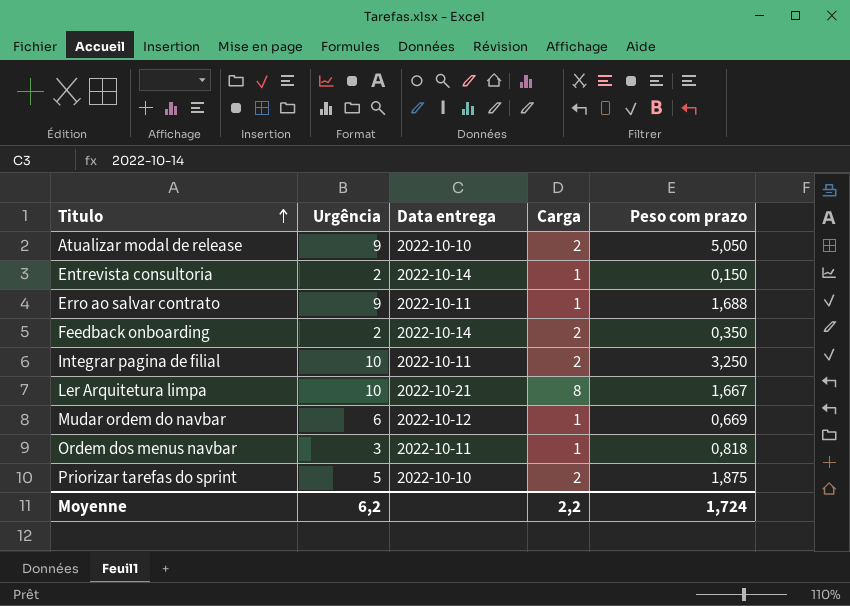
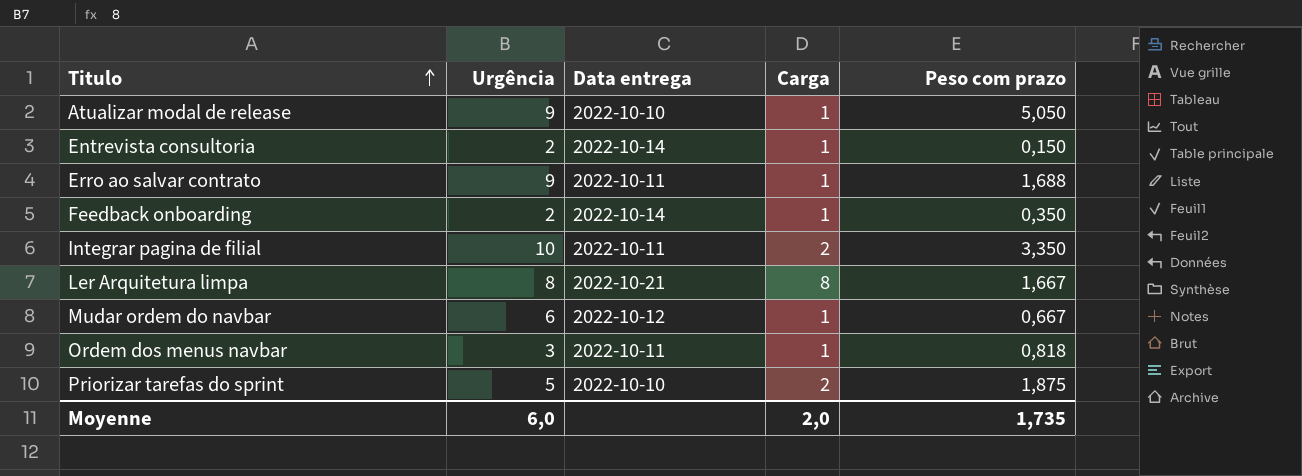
Atualizar modal de release | Carga: 2 -> 1
Feedback onboarding | Carga: 2 -> 1
Integrar pagina de filial | Peso com prazo: 3,250 -> 3,350
Ler Arquitetura limpa | Urgência: 10 -> 8
Mudar ordem do navbar | Peso com prazo: 0,669 -> 0,667
Moyenne | Urgência: 6,2 -> 6,0
Moyenne | Carga: 2,2 -> 2,0
Moyenne | Peso com prazo: 1,724 -> 1,735

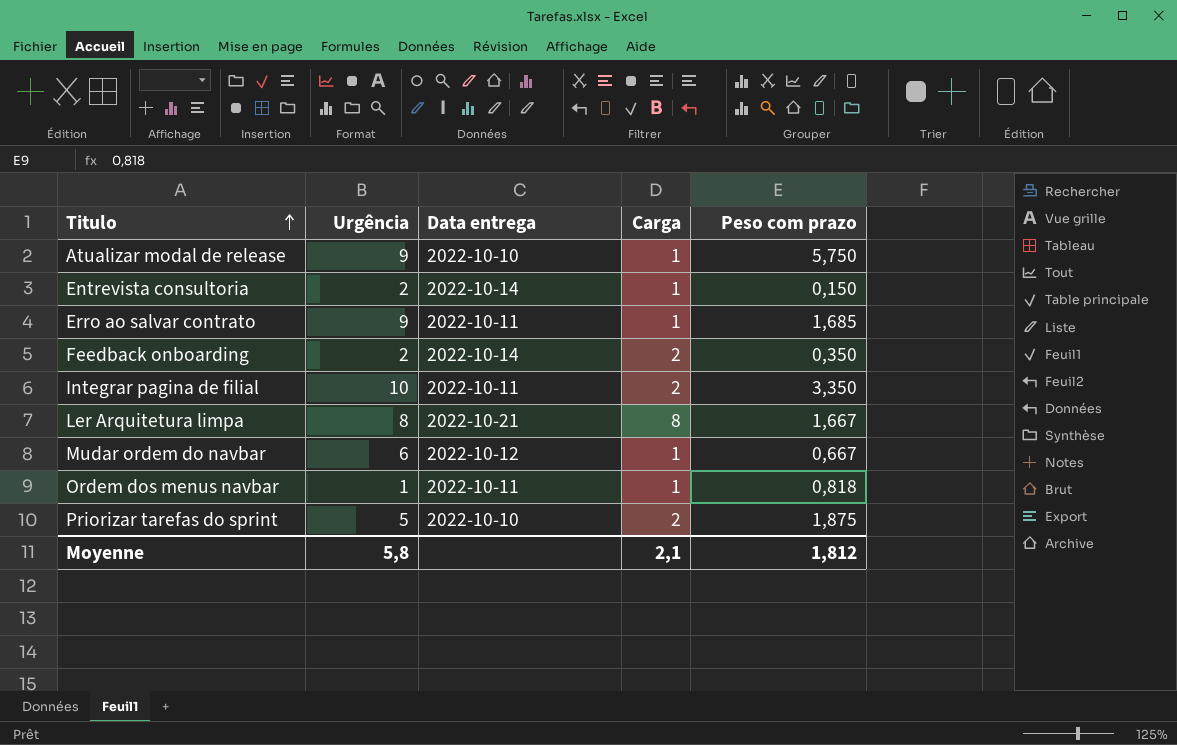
Atualizar modal de release | Peso com prazo: 5,050 -> 5,750
Erro ao salvar contrato | Peso com prazo: 1,688 -> 1,685
Feedback onboarding | Carga: 1 -> 2
Ordem dos menus navbar | Urgência: 3 -> 1
Moyenne | Urgência: 6,0 -> 5,8
Moyenne | Carga: 2,0 -> 2,1
Moyenne | Peso com prazo: 1,735 -> 1,812

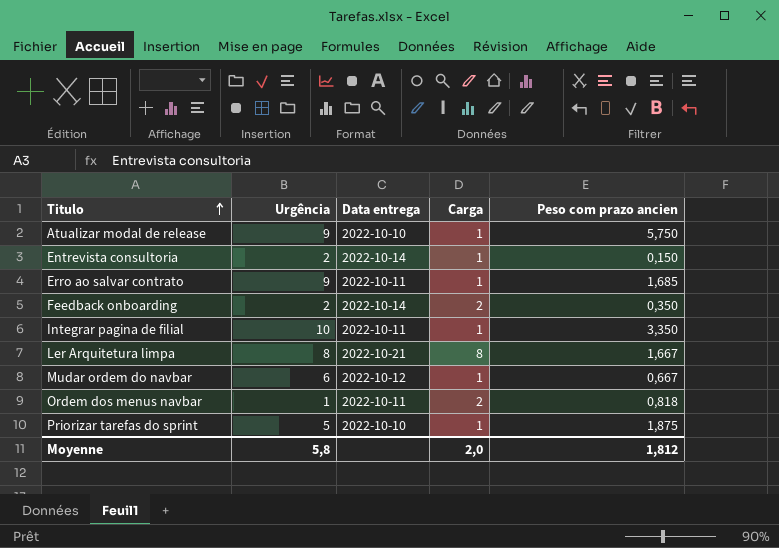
column name: Peso com prazo -> Peso com prazo ancien
Integrar pagina de filial | Carga: 2 -> 1
Ordem dos menus navbar | Carga: 1 -> 2
Priorizar tarefas do sprint | Carga: 2 -> 1
Moyenne | Carga: 2,1 -> 2,0

